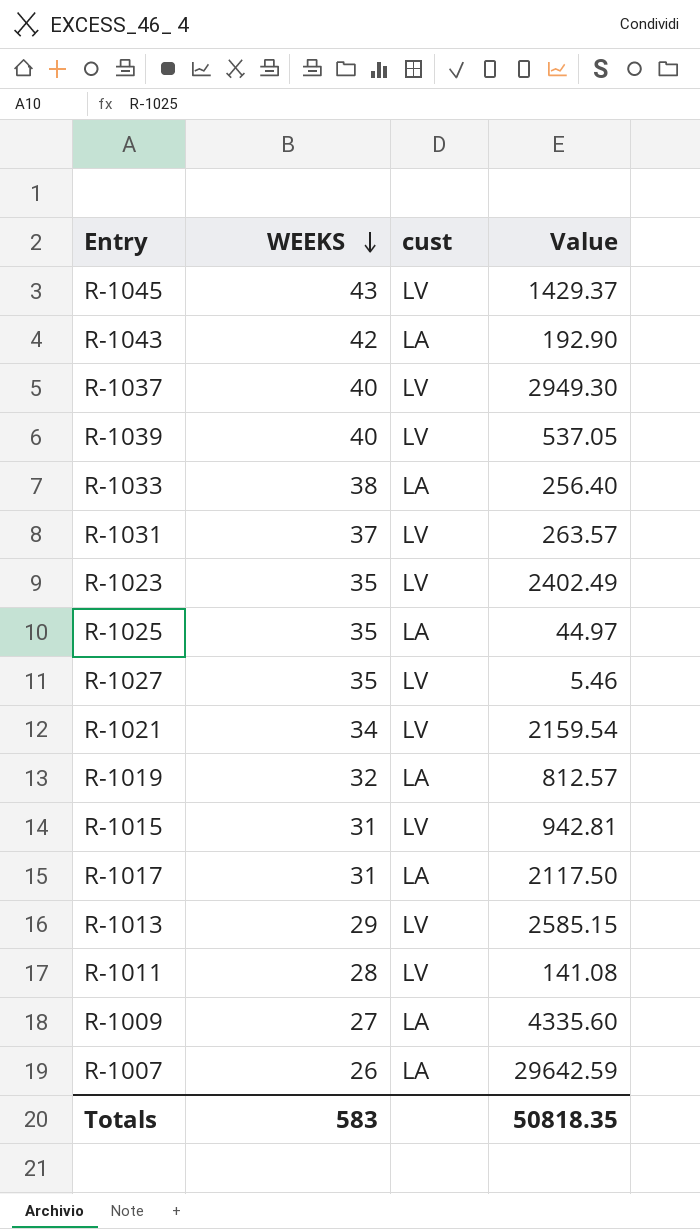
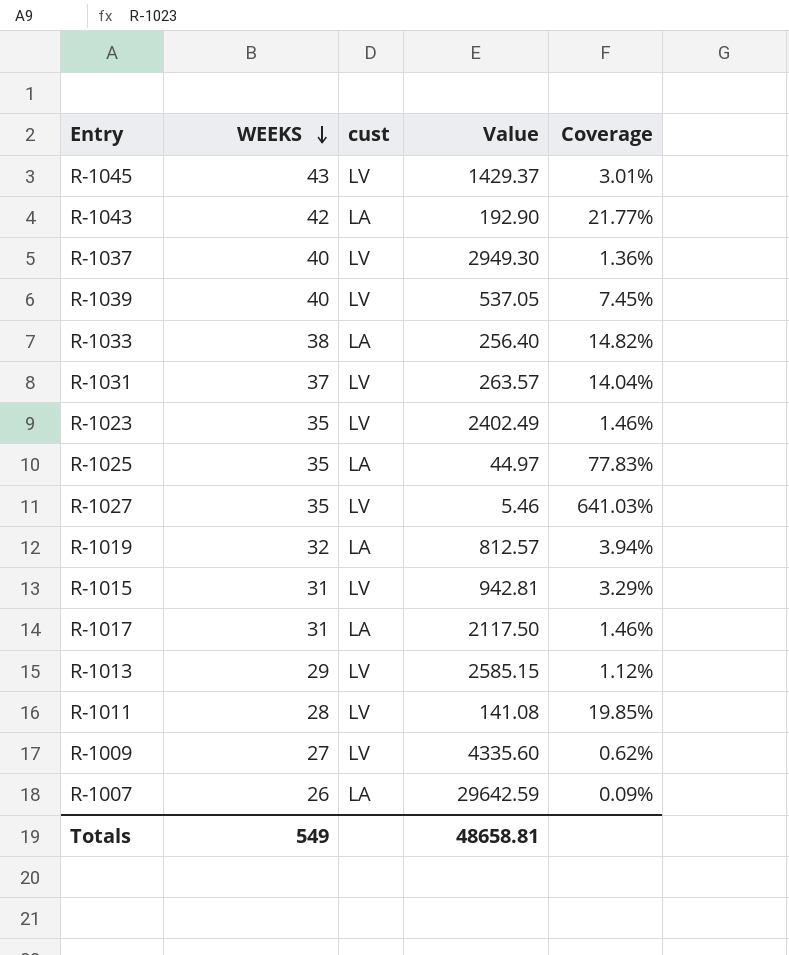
column Coverage | formula: none -> [WEEKS] / [Value]
row R-1021: 34 | LV | 2159.54 -> none
R-1009 | cust: LA -> LV
Totals | WEEKS: 583 -> 549
Totals | Value: 50818.35 -> 48658.81

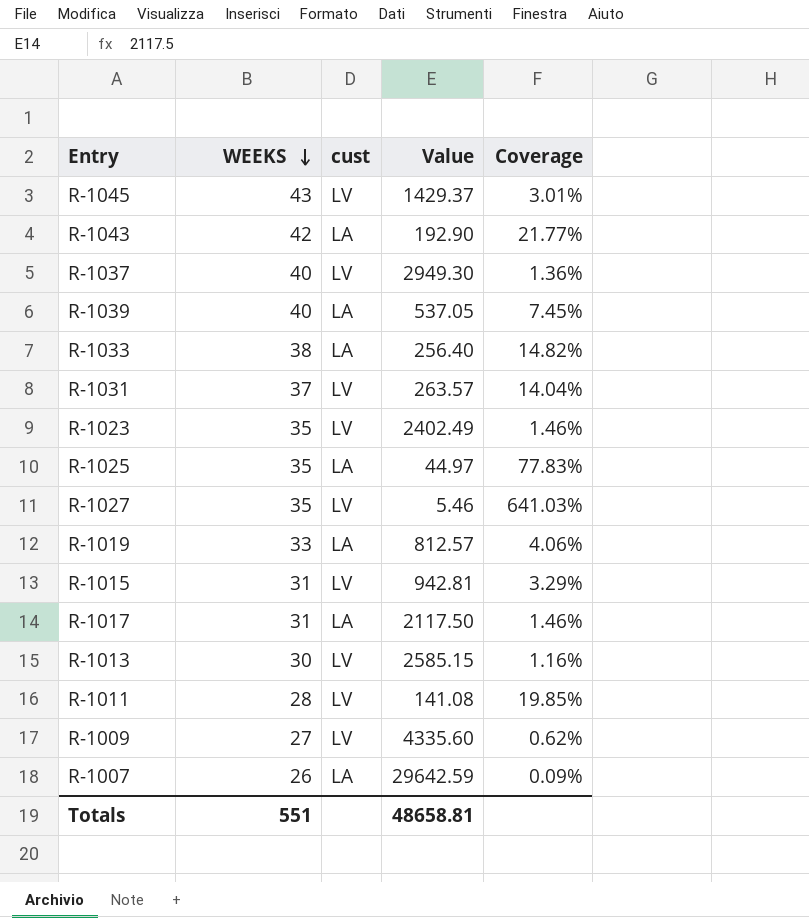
R-1039 | cust: LV -> LA
R-1019 | WEEKS: 32 -> 33
R-1019 | Coverage: 3.94% -> 4.06%
R-1013 | WEEKS: 29 -> 30
R-1013 | Coverage: 1.12% -> 1.16%
Totals | WEEKS: 549 -> 551

